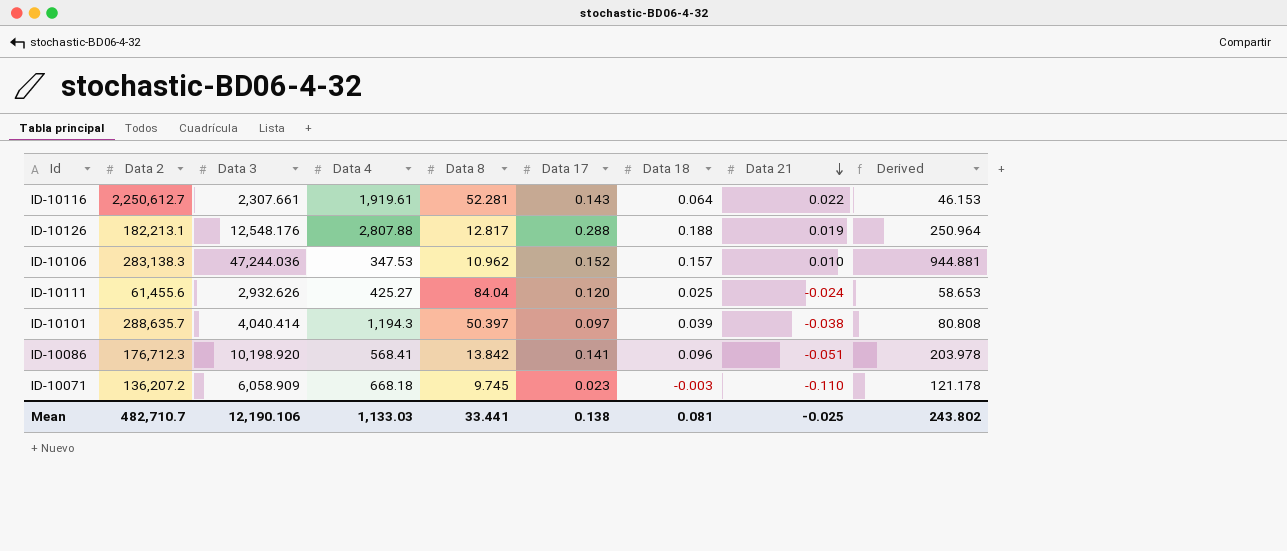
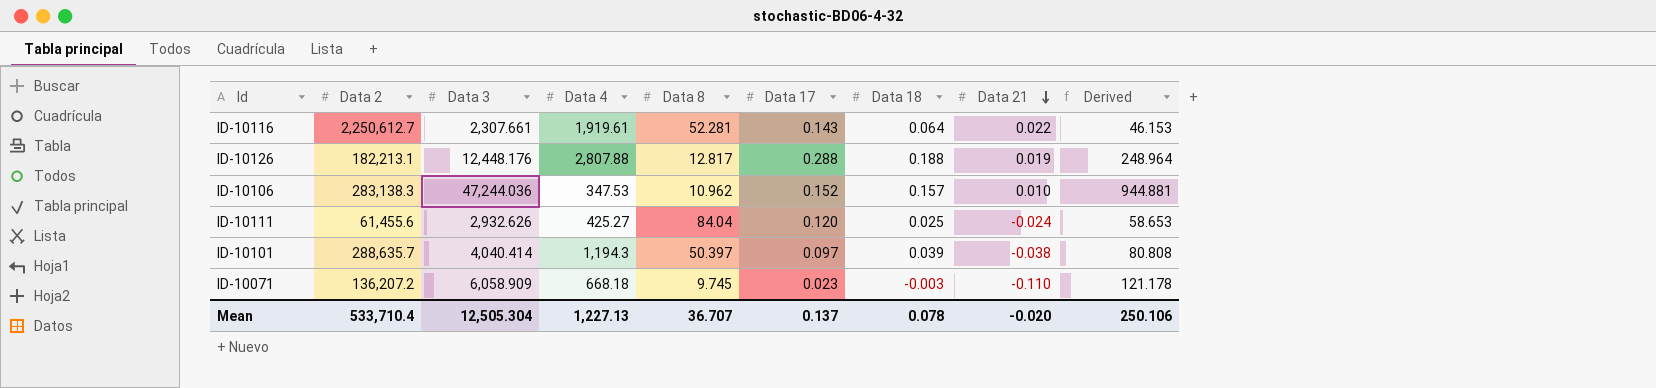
row ID-10086: 176,712.3 | 10,198.920 | 568.41 | 13.842 | 0.141 | 0.096 | -0.051 | 203.978 -> none
ID-10126 | Data 3: 12,548.176 -> 12,448.176
ID-10126 | Derived: 250.964 -> 248.964
Mean | Data 2: 482,710.7 -> 533,710.4
Mean | Data 3: 12,190.106 -> 12,505.304
Mean | Data 4: 1,133.03 -> 1,227.13
Mean | Data 8: 33.441 -> 36.707
Mean | Data 17: 0.138 -> 0.137
Mean | Data 18: 0.081 -> 0.078
Mean | Data 21: -0.025 -> -0.020
Mean | Derived: 243.802 -> 250.106

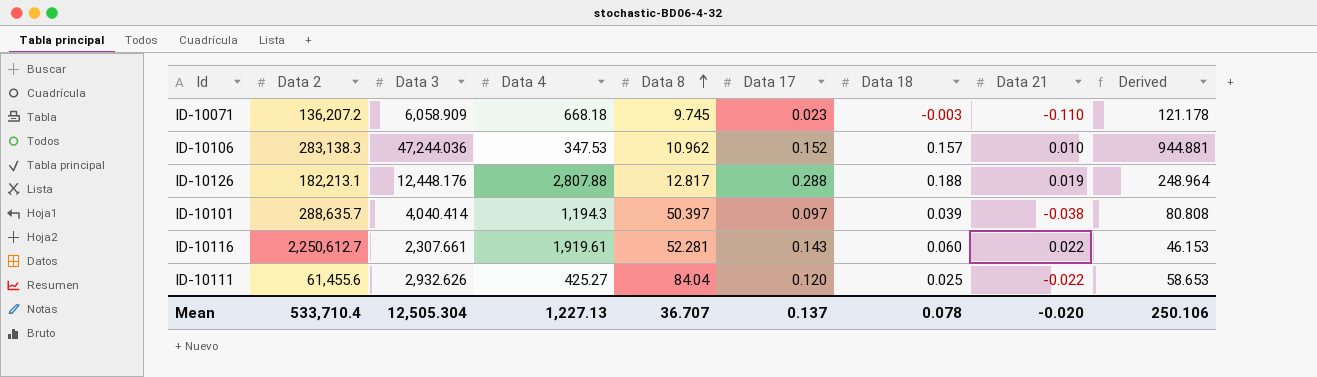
row order: Data 21 descending -> Data 8 ascending
ID-10116 | Data 18: 0.064 -> 0.060
ID-10111 | Data 21: -0.024 -> -0.022

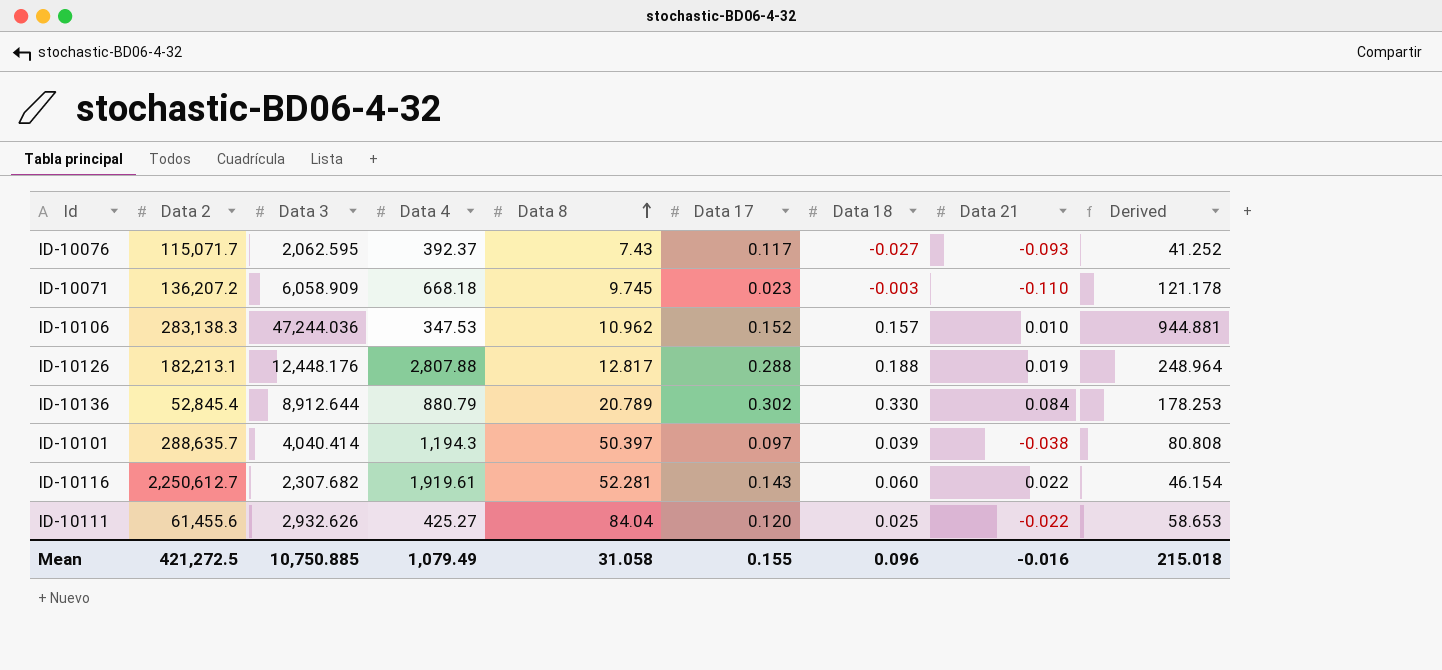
row ID-10076: none -> 115,071.7 | 2,062.595 | 392.37 | 7.43 | 0.117 | -0.027 | -0.093 | 41.252
row ID-10136: none -> 52,845.4 | 8,912.644 | 880.79 | 20.789 | 0.302 | 0.330 | 0.084 | 178.253
ID-10116 | Data 3: 2,307.661 -> 2,307.682
ID-10116 | Derived: 46.153 -> 46.154
Mean | Data 2: 533,710.4 -> 421,272.5
Mean | Data 3: 12,505.304 -> 10,750.885
Mean | Data 4: 1,227.13 -> 1,079.49
Mean | Data 8: 36.707 -> 31.058
Mean | Data 17: 0.137 -> 0.155
Mean | Data 18: 0.078 -> 0.096
Mean | Data 21: -0.020 -> -0.016
Mean | Derived: 250.106 -> 215.018

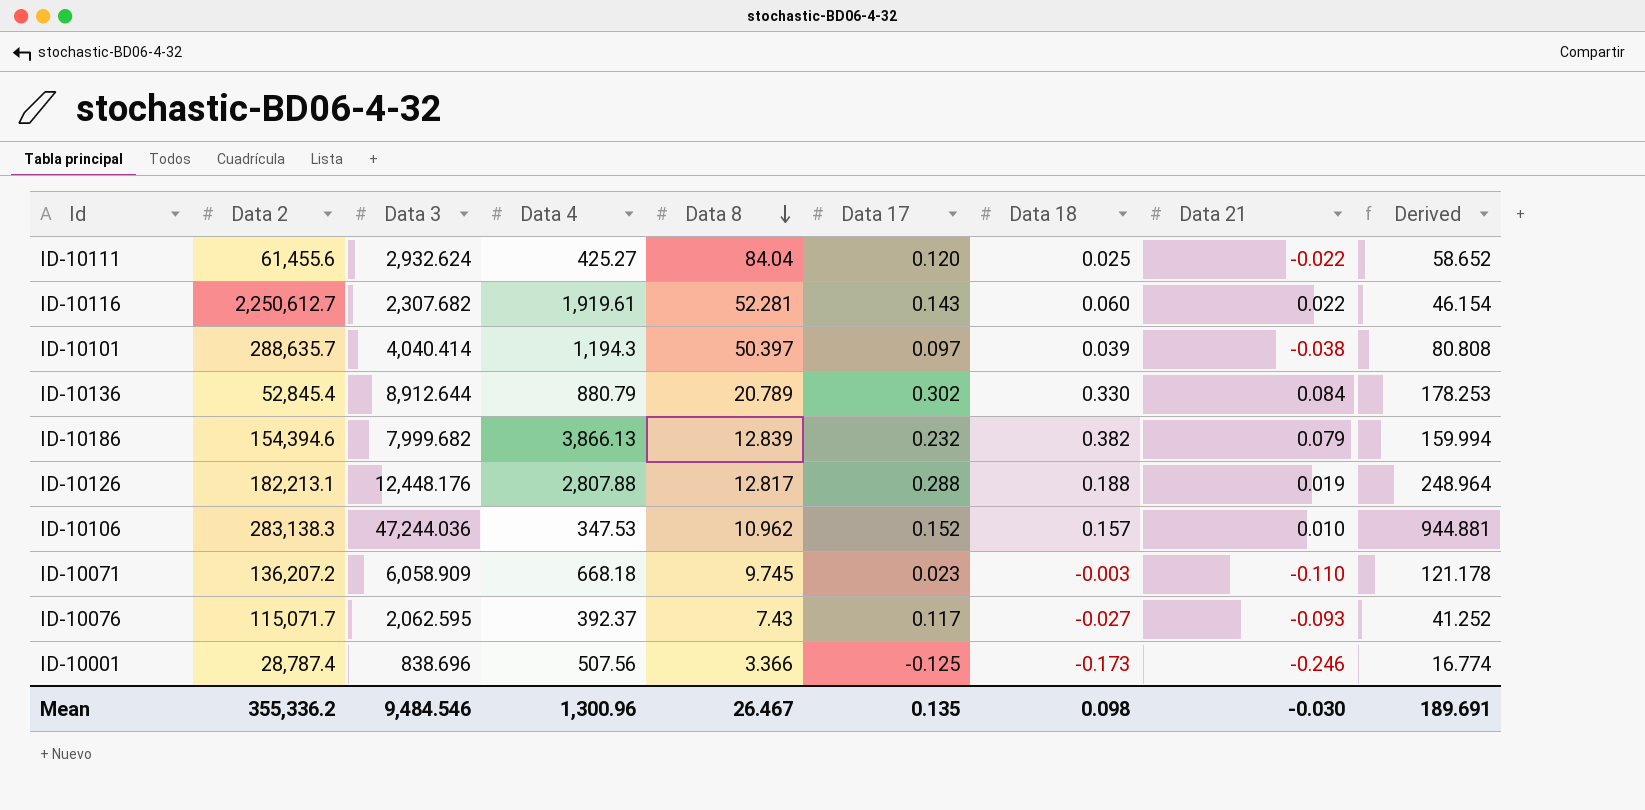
row order: Data 8 ascending -> Data 8 descending
ID-10111 | Data 3: 2,932.626 -> 2,932.624
ID-10111 | Derived: 58.653 -> 58.652
row ID-10186: none -> 154,394.6 | 7,999.682 | 3,866.13 | 12.839 | 0.232 | 0.382 | 0.079 | 159.994
row ID-10001: none -> 28,787.4 | 838.696 | 507.56 | 3.366 | -0.125 | -0.173 | -0.246 | 16.774
Mean | Data 2: 421,272.5 -> 355,336.2
Mean | Data 3: 10,750.885 -> 9,484.546
Mean | Data 4: 1,079.49 -> 1,300.96
Mean | Data 8: 31.058 -> 26.467
Mean | Data 17: 0.155 -> 0.135
Mean | Data 18: 0.096 -> 0.098
Mean | Data 21: -0.016 -> -0.030
Mean | Derived: 215.018 -> 189.691

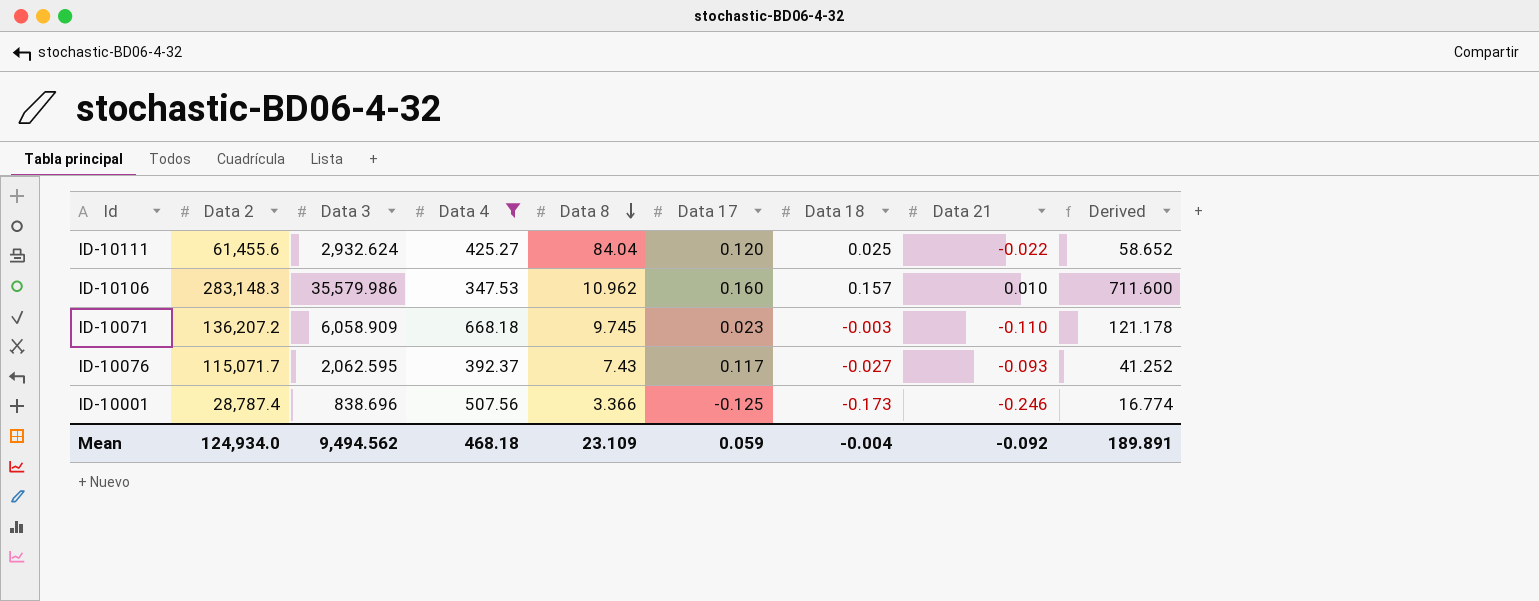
filter: none -> Data 4 <= 668.18
ID-10106 | Data 2: 283,138.3 -> 283,148.3
ID-10106 | Data 3: 47,244.036 -> 35,579.986
ID-10106 | Data 17: 0.152 -> 0.160
ID-10106 | Derived: 944.881 -> 711.600
Mean | Data 2: 355,336.2 -> 124,934.0
Mean | Data 3: 9,484.546 -> 9,494.562
Mean | Data 4: 1,300.96 -> 468.18
Mean | Data 8: 26.467 -> 23.109
Mean | Data 17: 0.135 -> 0.059
Mean | Data 18: 0.098 -> -0.004
Mean | Data 21: -0.030 -> -0.092
Mean | Derived: 189.691 -> 189.891

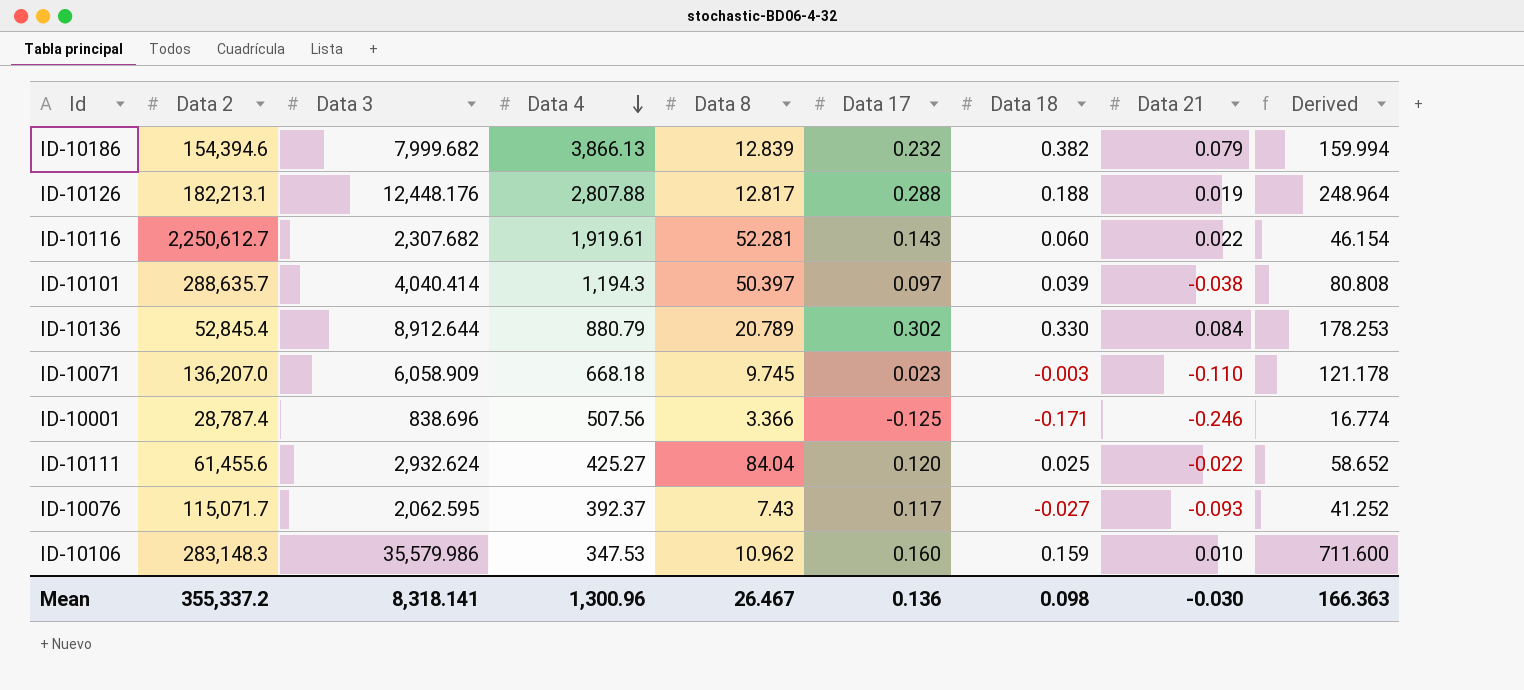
filter: Data 4 <= 668.18 -> none
row order: Data 8 descending -> Data 4 descending
ID-10071 | Data 2: 136,207.2 -> 136,207.0
ID-10001 | Data 18: -0.173 -> -0.171
ID-10106 | Data 18: 0.157 -> 0.159
Mean | Data 2: 124,934.0 -> 355,337.2
Mean | Data 3: 9,494.562 -> 8,318.141
Mean | Data 4: 468.18 -> 1,300.96
Mean | Data 8: 23.109 -> 26.467
Mean | Data 17: 0.059 -> 0.136
Mean | Data 18: -0.004 -> 0.098
Mean | Data 21: -0.092 -> -0.030
Mean | Derived: 189.891 -> 166.363

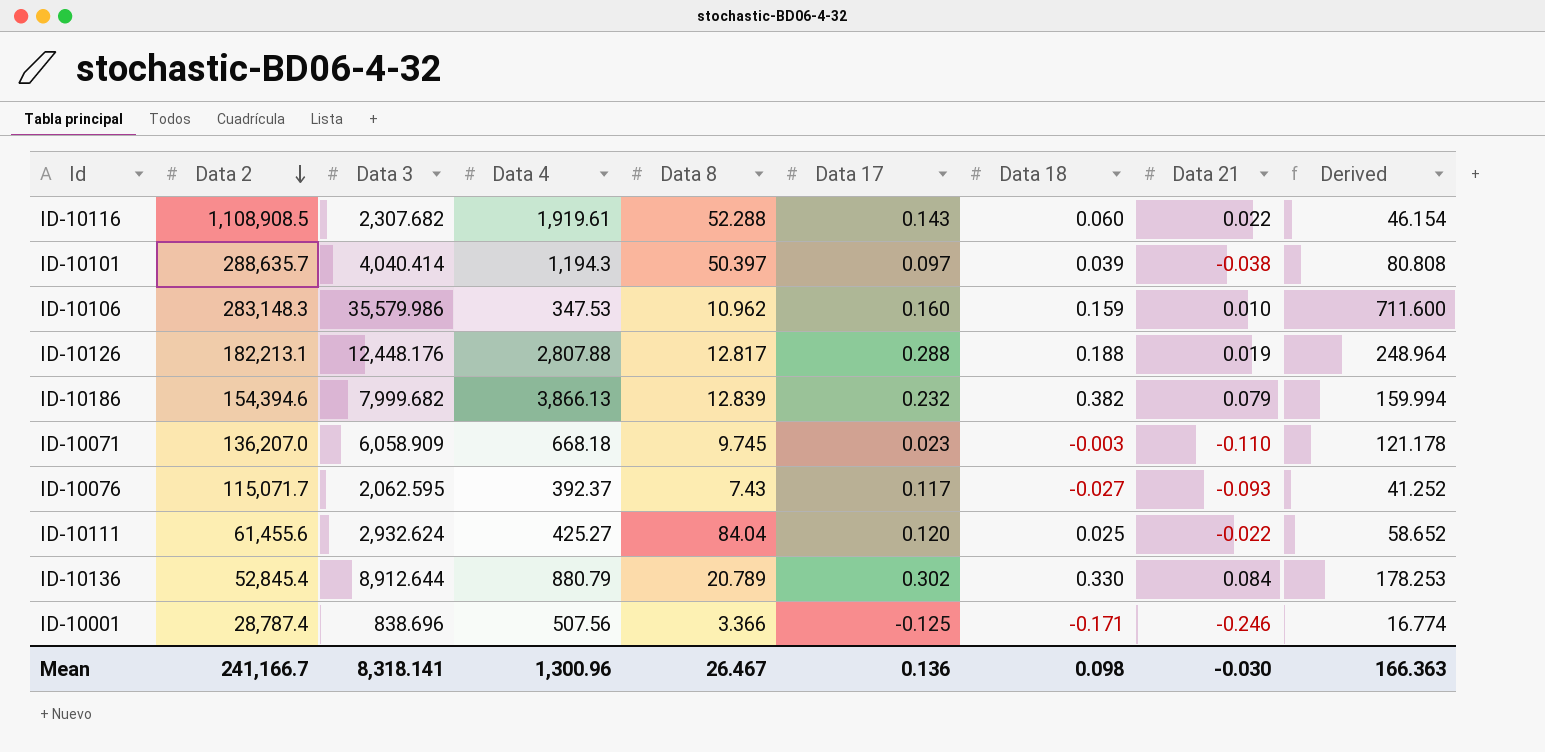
row order: Data 4 descending -> Data 2 descending
ID-10116 | Data 2: 2,250,612.7 -> 1,108,908.5
ID-10116 | Data 8: 52.281 -> 52.288
Mean | Data 2: 355,337.2 -> 241,166.7

